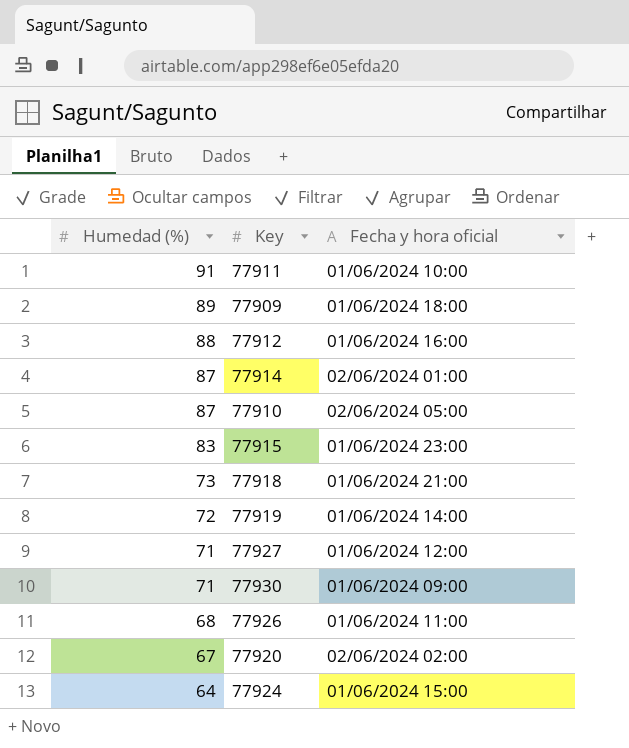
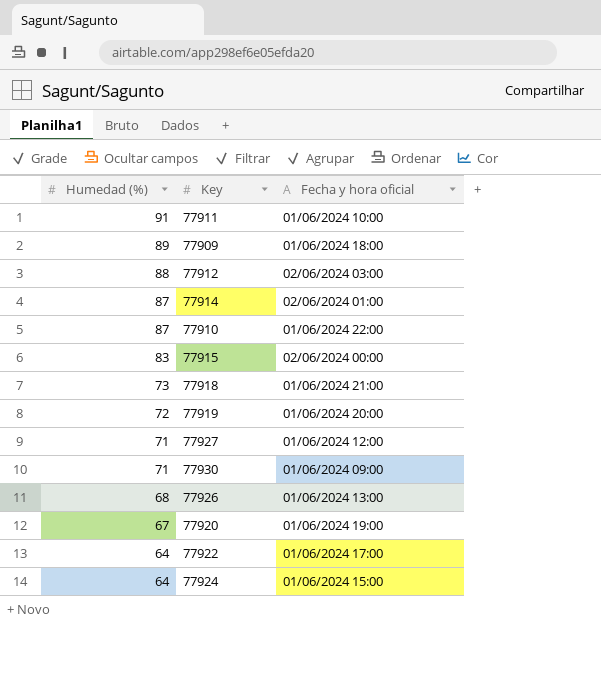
77912 | Fecha y hora oficial: 01/06/2024 16:00 -> 02/06/2024 03:00
77910 | Fecha y hora oficial: 02/06/2024 05:00 -> 01/06/2024 22:00
77915 | Fecha y hora oficial: 01/06/2024 23:00 -> 02/06/2024 00:00
77919 | Fecha y hora oficial: 01/06/2024 14:00 -> 01/06/2024 20:00
77926 | Fecha y hora oficial: 01/06/2024 11:00 -> 01/06/2024 13:00
77920 | Fecha y hora oficial: 02/06/2024 02:00 -> 01/06/2024 19:00
row 77922: none -> 64 | 01/06/2024 17:00

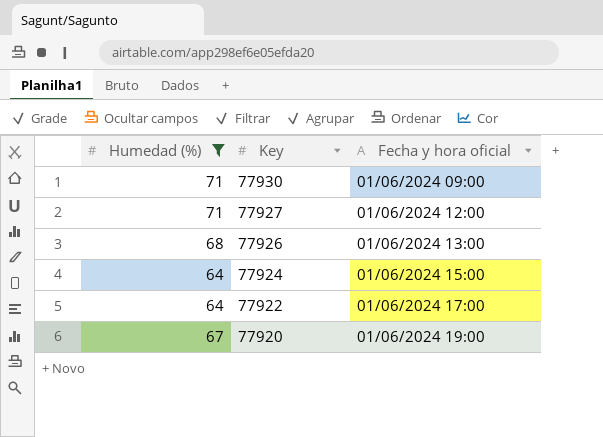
filter: none -> Humedad (%) <= 71
row order: Humedad (%) descending -> Key descending

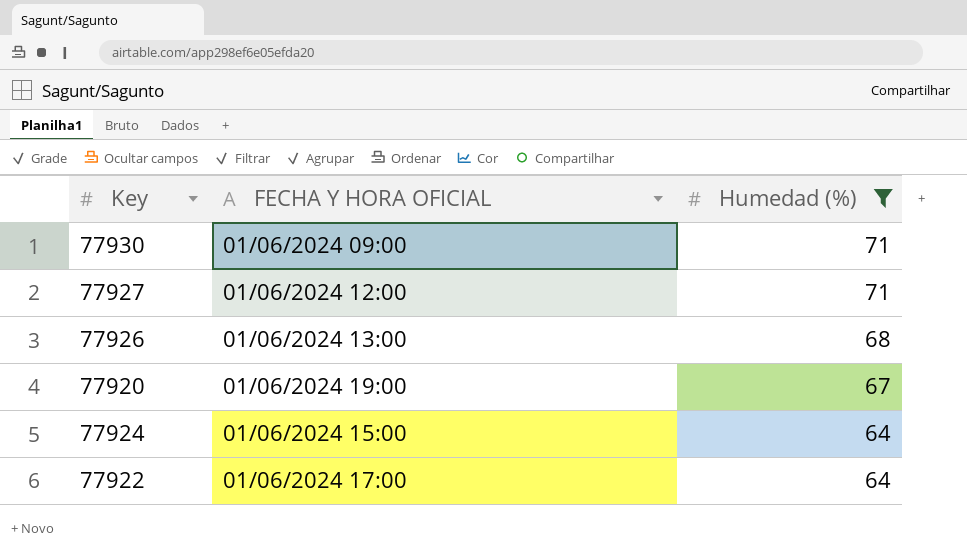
row order: Key descending -> Humedad (%) descending
column name: Fecha y hora oficial -> FECHA Y HORA OFICIAL
column Humedad (%) | position: 1 -> 3

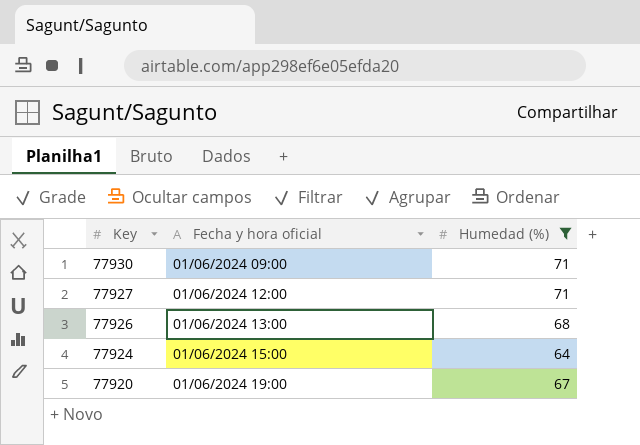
row order: Humedad (%) descending -> Key descending
column name: FECHA Y HORA OFICIAL -> Fecha y hora oficial
row 77922: 01/06/2024 17:00 | 64 -> none

